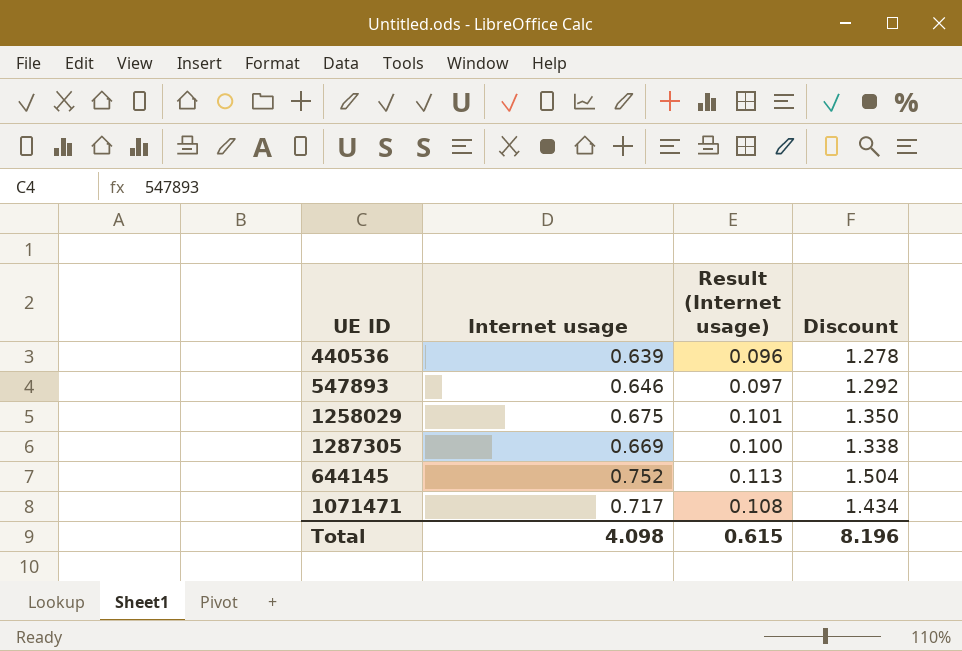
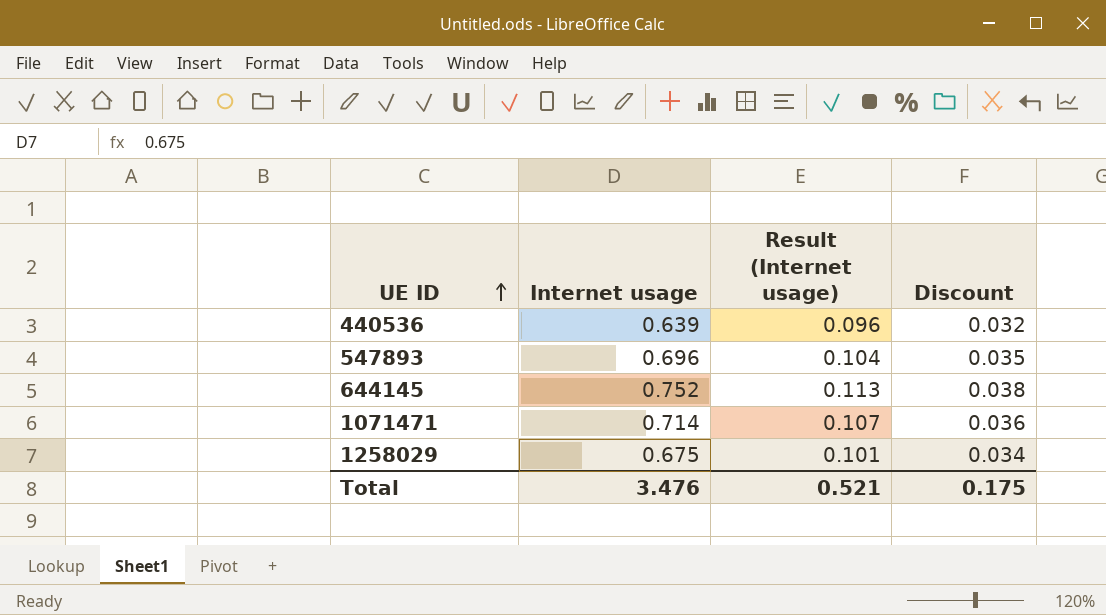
row order: none -> UE ID ascending
column Discount | formula: [Internet usage] * 2 -> [Internet usage] * 0.05
row 1287305: 0.669 | 0.100 | 1.338 -> none
547893 | Internet usage: 0.646 -> 0.696
547893 | Result (Internet usage): 0.097 -> 0.104
1071471 | Internet usage: 0.717 -> 0.714
1071471 | Result (Internet usage): 0.108 -> 0.107
Total | Internet usage: 4.098 -> 3.476
Total | Result (Internet usage): 0.615 -> 0.521
Total | Discount: 8.196 -> 0.175

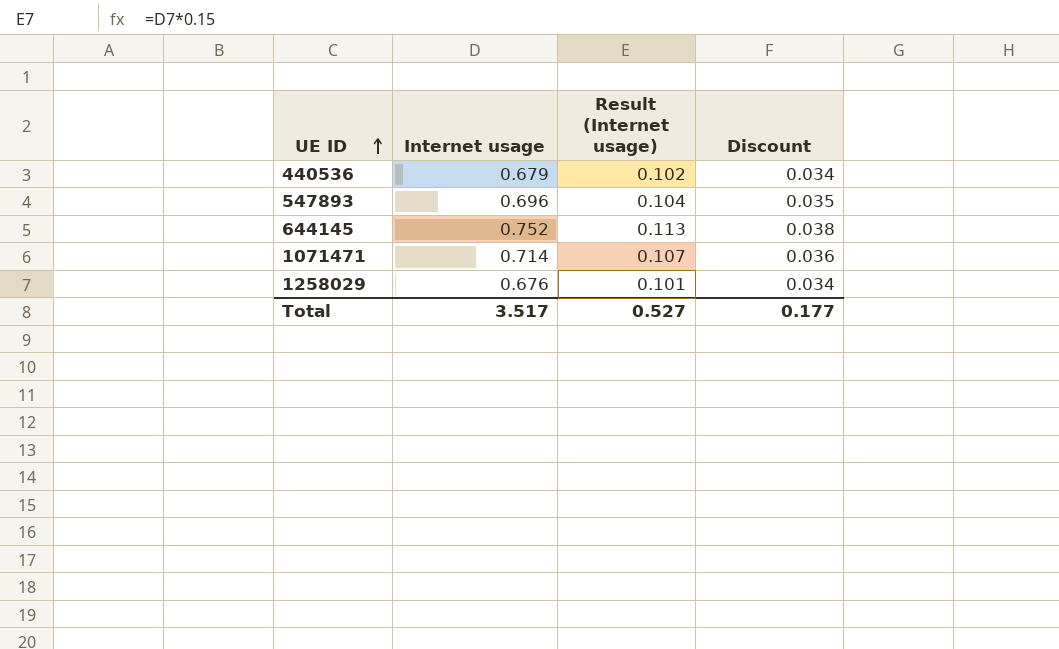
440536 | Internet usage: 0.639 -> 0.679
440536 | Result (Internet usage): 0.096 -> 0.102
440536 | Discount: 0.032 -> 0.034
1258029 | Internet usage: 0.675 -> 0.676
Total | Internet usage: 3.476 -> 3.517
Total | Result (Internet usage): 0.521 -> 0.527
Total | Discount: 0.175 -> 0.177

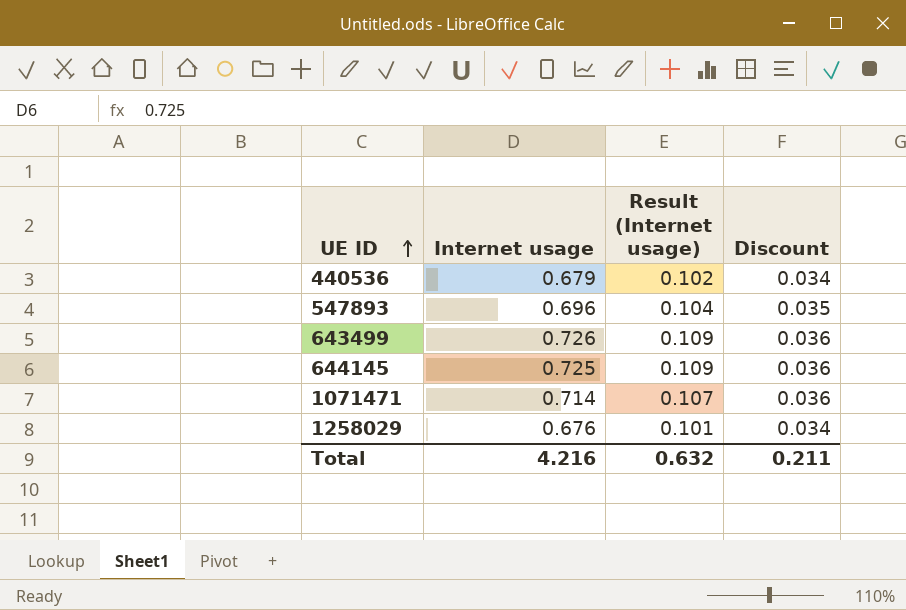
row 643499: none -> 0.726 | 0.109 | 0.036
644145 | Internet usage: 0.752 -> 0.725
644145 | Result (Internet usage): 0.113 -> 0.109
644145 | Discount: 0.038 -> 0.036
Total | Internet usage: 3.517 -> 4.216
Total | Result (Internet usage): 0.527 -> 0.632
Total | Discount: 0.177 -> 0.211

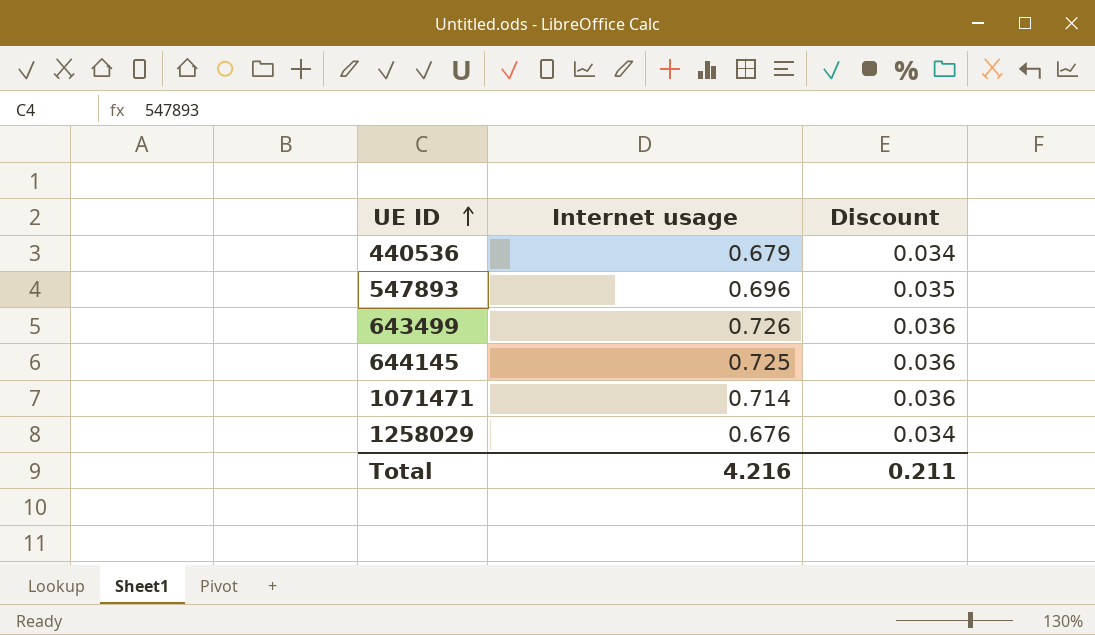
column Result (Internet usage) | formula: [Internet usage] * 0.15 -> none

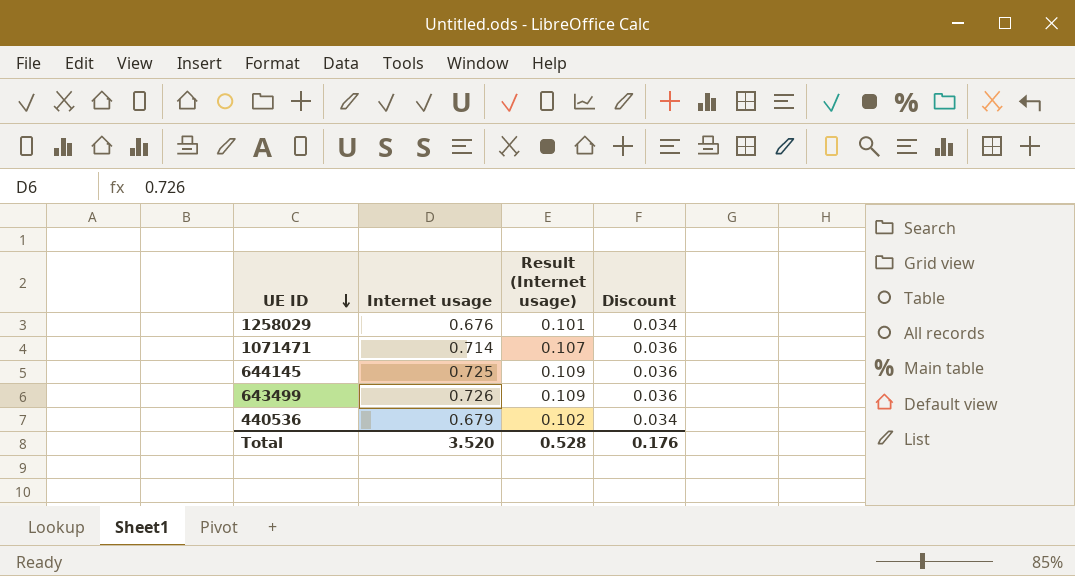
row order: UE ID ascending -> UE ID descending
column Result (Internet usage) | formula: none -> [Internet usage] * 0.15
row 547893: 0.696 | 0.035 -> none
Total | Internet usage: 4.216 -> 3.520
Total | Discount: 0.211 -> 0.176

